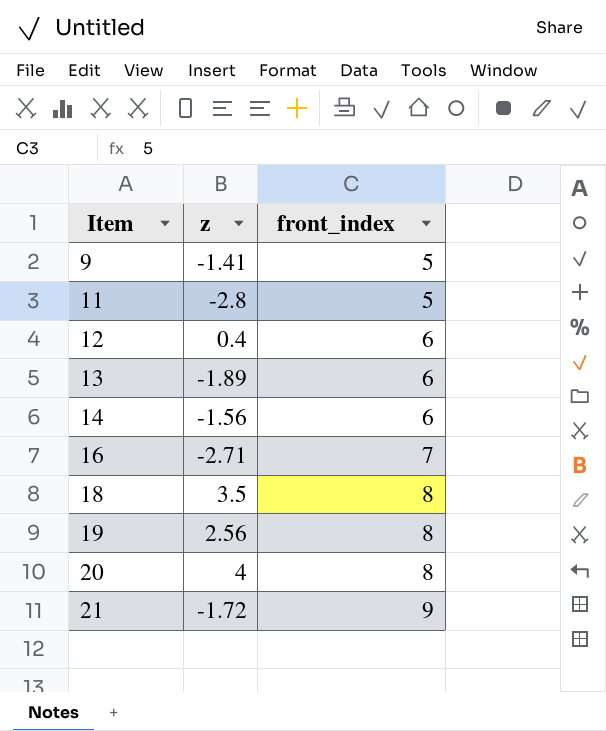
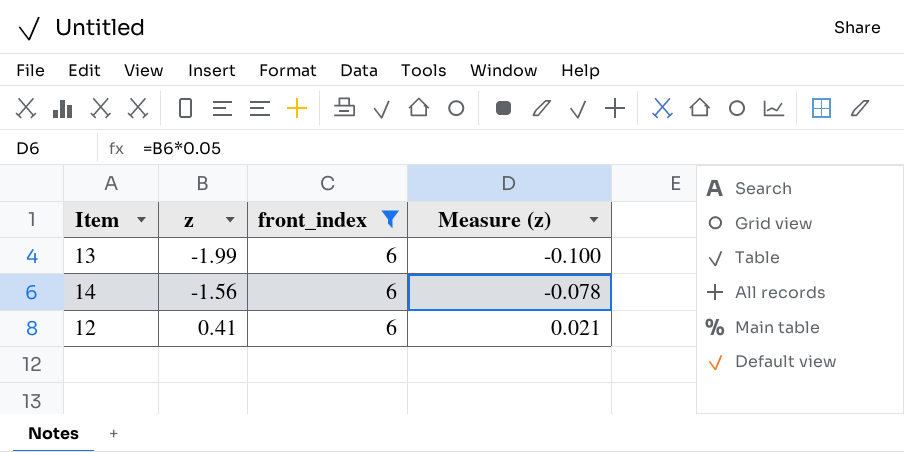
filter: none -> front_index = 6
row order: Item ascending -> z ascending
column Measure (z) | formula: none -> [z] * 0.05
13 | z: -1.89 -> -1.99
12 | z: 0.4 -> 0.41

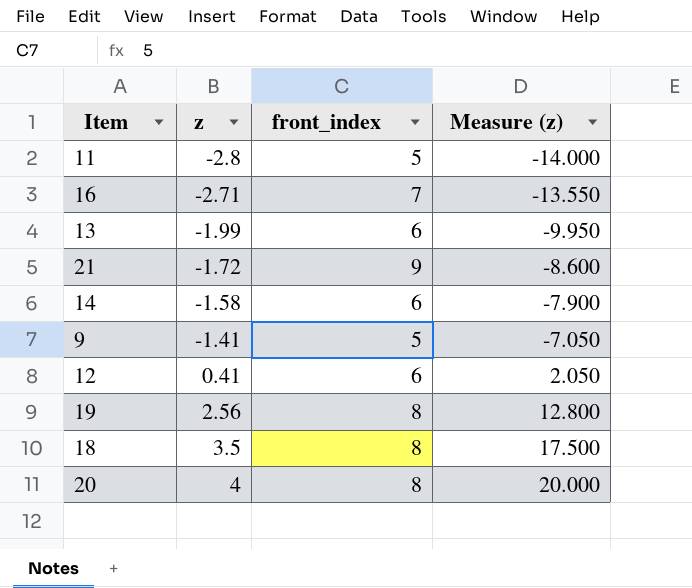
filter: front_index = 6 -> none
column Measure (z) | formula: [z] * 0.05 -> [z] * 5
14 | z: -1.56 -> -1.58

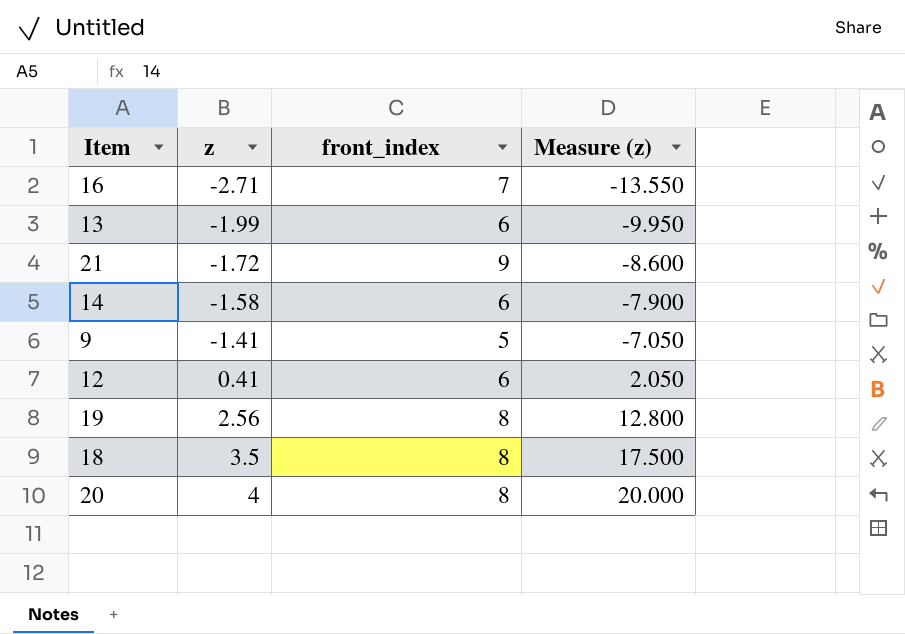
row 11: -2.8 | 5 | -14.000 -> none

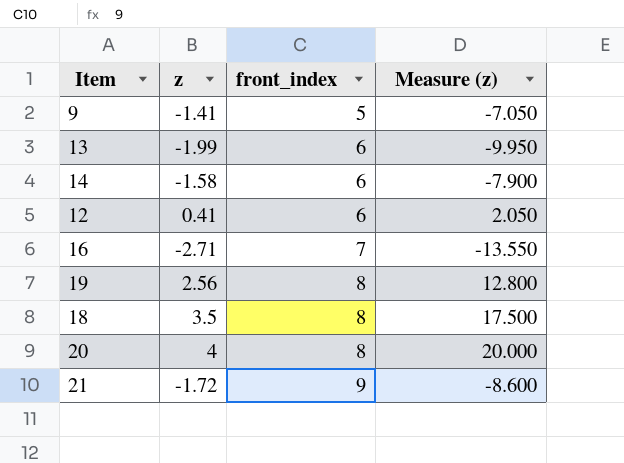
row order: z ascending -> front_index ascending

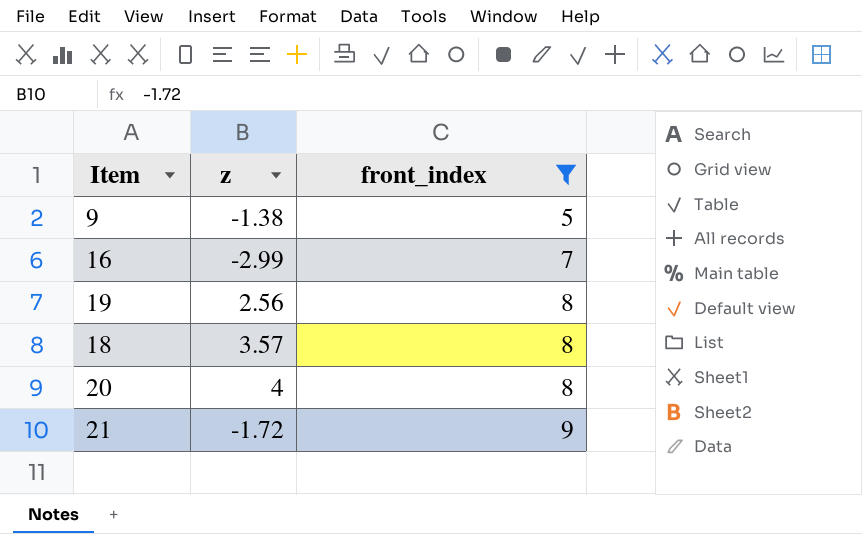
filter: none -> front_index != 6
column Measure (z) | formula: [z] * 5 -> none
9 | z: -1.41 -> -1.38
16 | z: -2.71 -> -2.99
18 | z: 3.5 -> 3.57

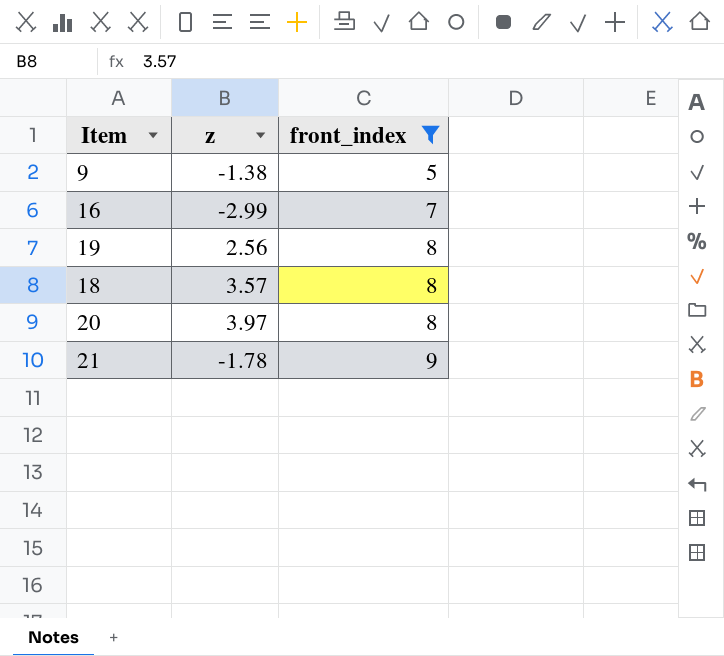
20 | z: 4 -> 3.97
21 | z: -1.72 -> -1.78

